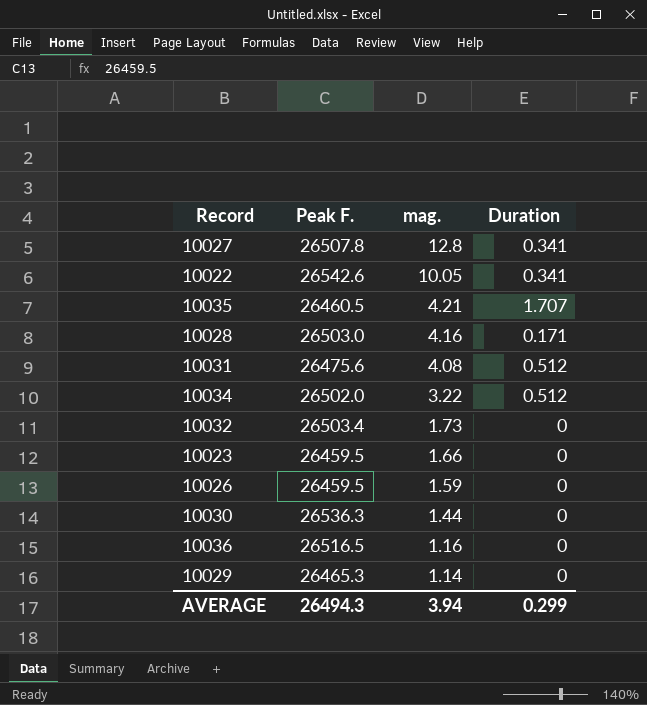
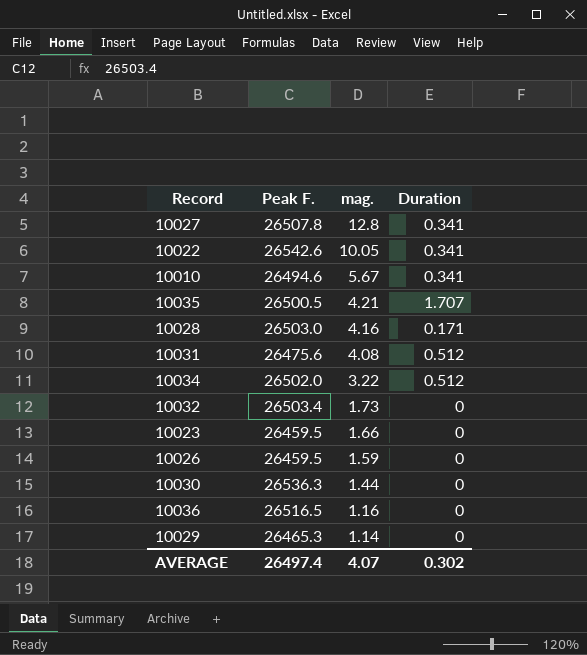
row 10010: none -> 26494.6 | 5.67 | 0.341
10035 | Peak F.: 26460.5 -> 26500.5
AVERAGE | Peak F.: 26494.3 -> 26497.4
AVERAGE | mag.: 3.94 -> 4.07
AVERAGE | Duration: 0.299 -> 0.302

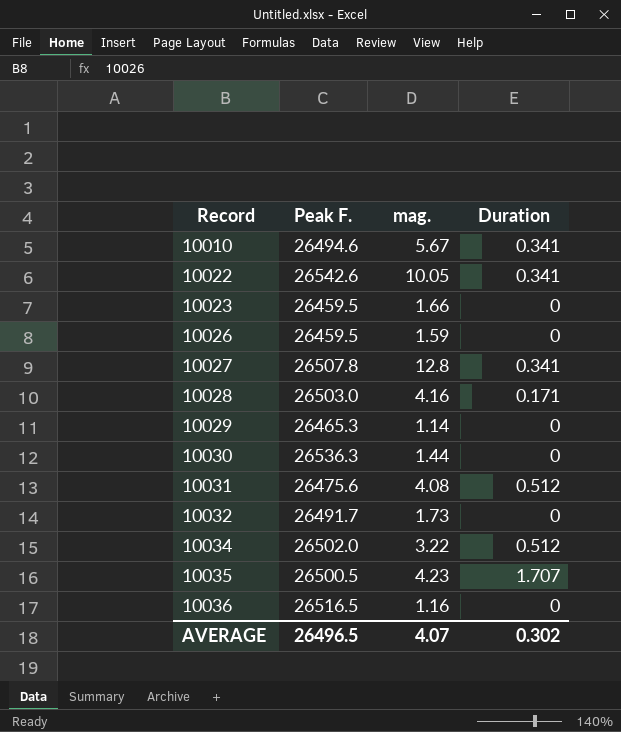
row order: mag. descending -> Record ascending
10032 | Peak F.: 26503.4 -> 26491.7
10035 | mag.: 4.21 -> 4.23
AVERAGE | Peak F.: 26497.4 -> 26496.5

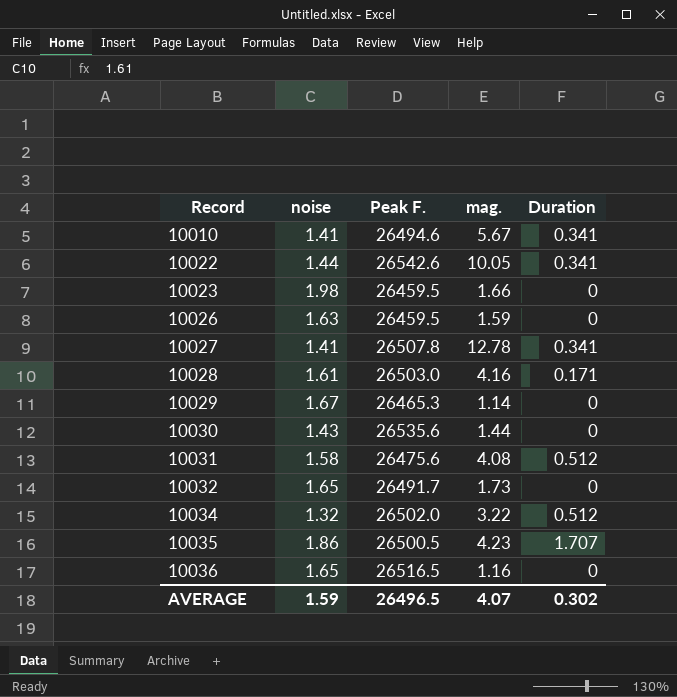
column noise | position: none -> 2
10027 | mag.: 12.8 -> 12.78
10030 | Peak F.: 26536.3 -> 26535.6

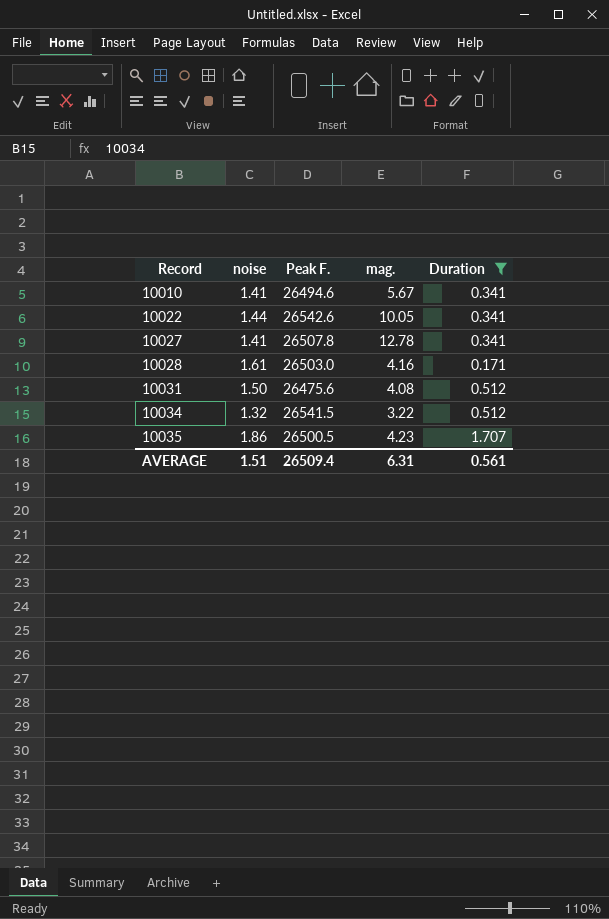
filter: none -> Duration != 0
10031 | noise: 1.58 -> 1.50
10034 | Peak F.: 26502.0 -> 26541.5
AVERAGE | noise: 1.59 -> 1.51
AVERAGE | Peak F.: 26496.5 -> 26509.4
AVERAGE | mag.: 4.07 -> 6.31
AVERAGE | Duration: 0.302 -> 0.561

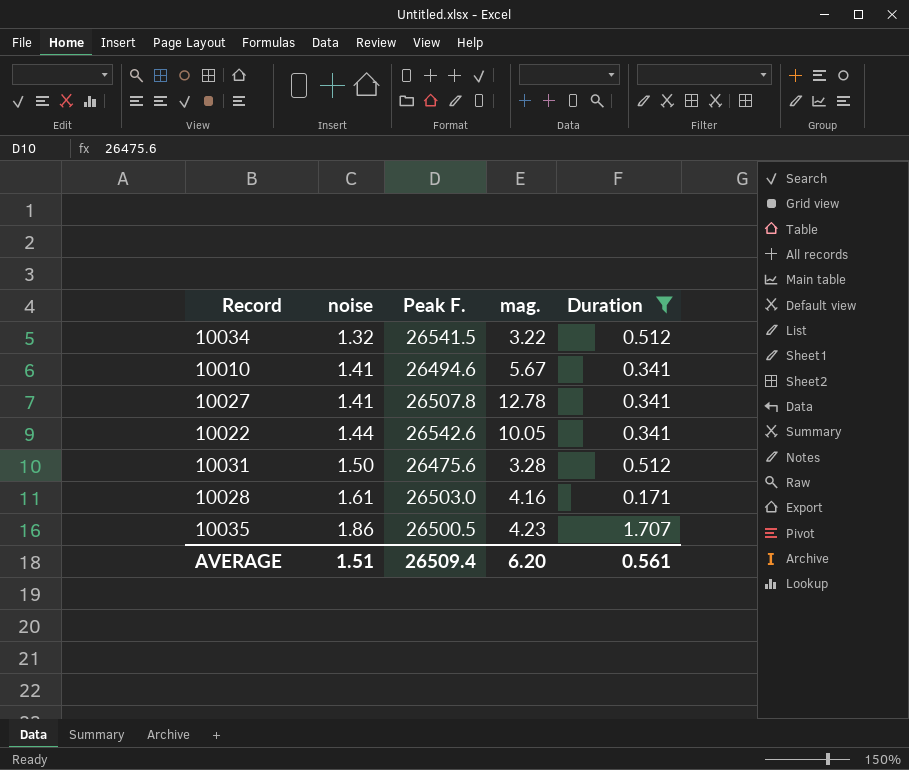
row order: Record ascending -> noise ascending
10031 | mag.: 4.08 -> 3.28
AVERAGE | mag.: 6.31 -> 6.20

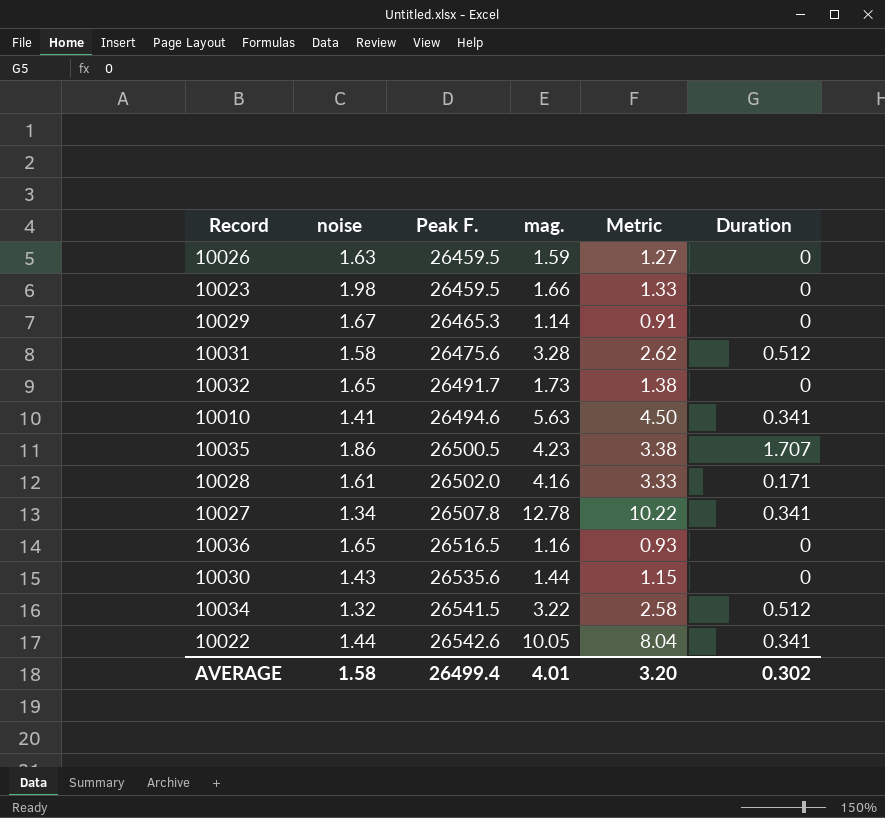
filter: Duration != 0 -> none
row order: noise ascending -> Peak F. ascending
column Metric | formula: none -> [mag.] * 0.8
10031 | noise: 1.50 -> 1.58
10010 | mag.: 5.67 -> 5.63
10028 | Peak F.: 26503.0 -> 26502.0
10027 | noise: 1.41 -> 1.34
AVERAGE | noise: 1.51 -> 1.58
AVERAGE | Peak F.: 26509.4 -> 26499.4
AVERAGE | mag.: 6.20 -> 4.01
AVERAGE | Duration: 0.561 -> 0.302

